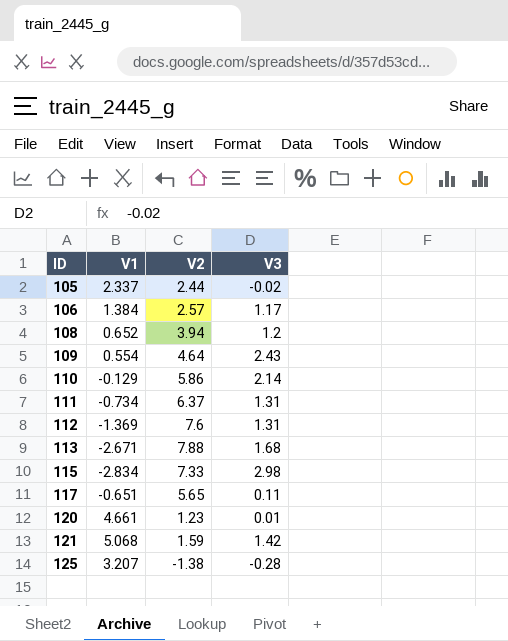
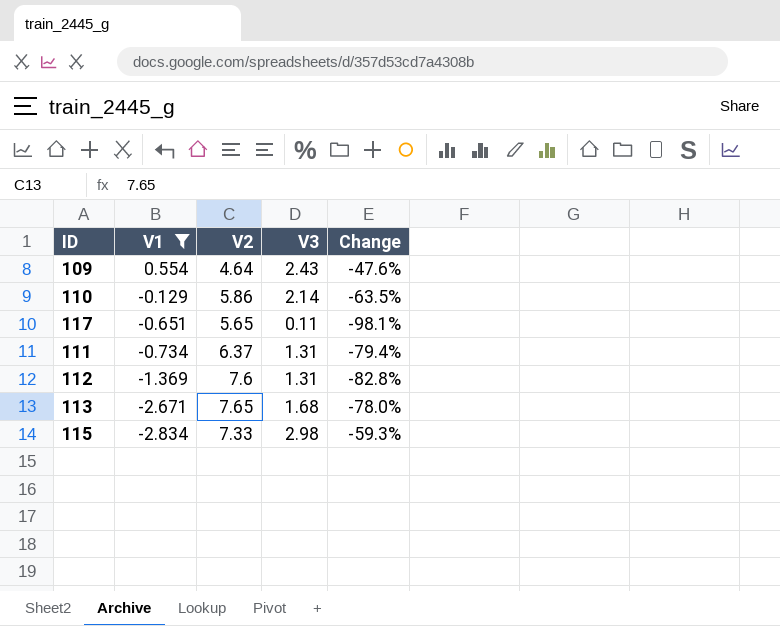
filter: none -> V1 <= 0.554
row order: ID ascending -> V1 descending
column Change | formula: none -> ([V3] - [V2]) / [V2]
113 | V2: 7.88 -> 7.65

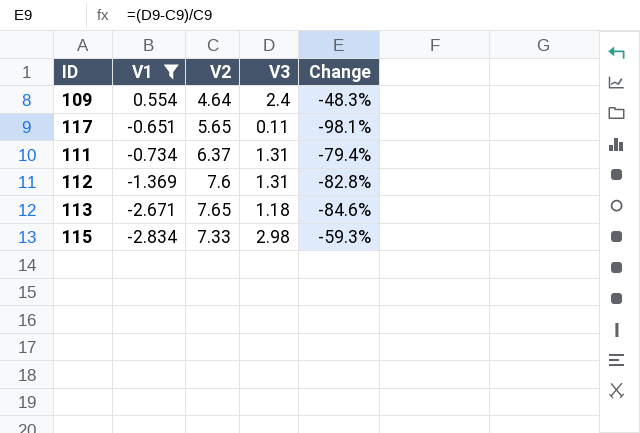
row 110: -0.129 | 5.86 | 2.14 | -63.5% -> none
109 | V3: 2.43 -> 2.4
109 | Change: -47.6% -> -48.3%
113 | V3: 1.68 -> 1.18
113 | Change: -78.0% -> -84.6%

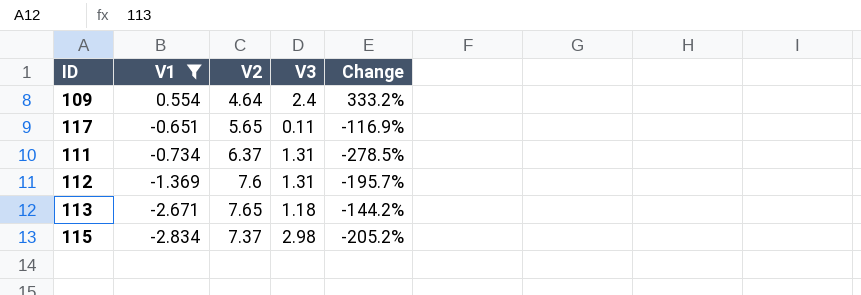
column Change | formula: ([V3] - [V2]) / [V2] -> ([V3] - [V1]) / [V1]
115 | V2: 7.33 -> 7.37

